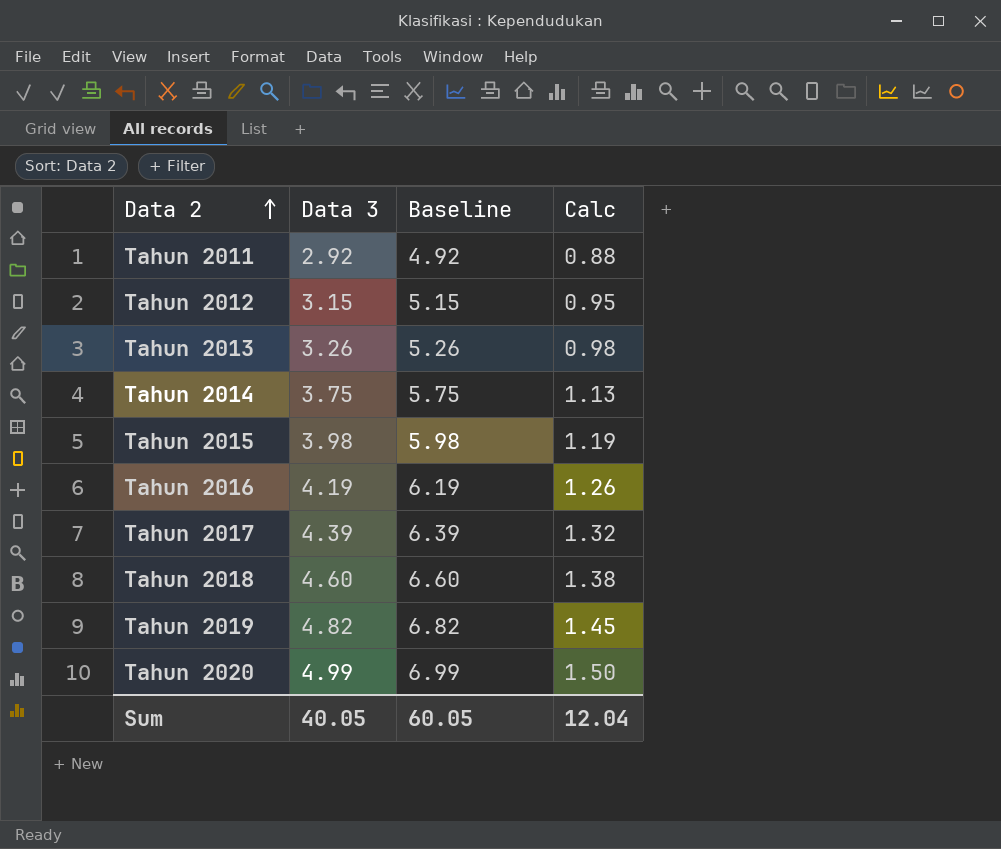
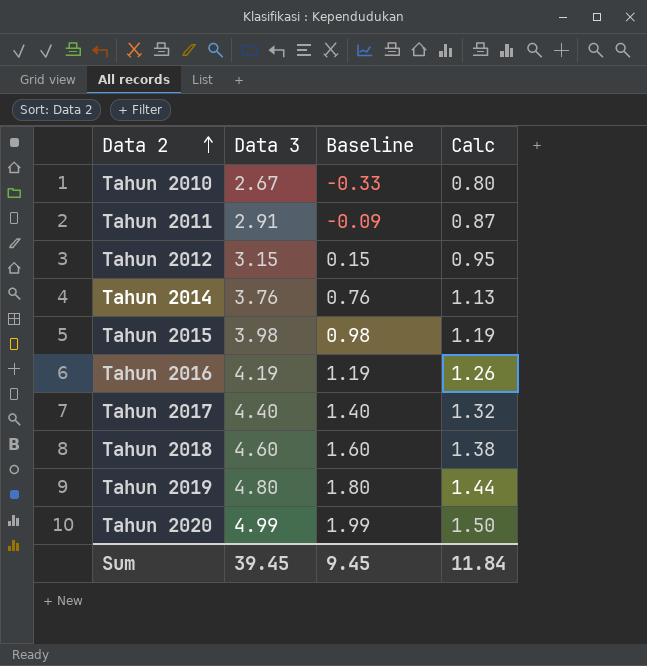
column Baseline | formula: [Data 3] + 2 -> [Data 3] - 3
row Tahun 2013: 3.26 | 5.26 | 0.98 -> none
row Tahun 2010: none -> 2.67 | -0.33 | 0.80
Tahun 2011 | Data 3: 2.92 -> 2.91
Tahun 2011 | Calc: 0.88 -> 0.87
Tahun 2014 | Data 3: 3.75 -> 3.76
Tahun 2017 | Data 3: 4.39 -> 4.40
Tahun 2019 | Data 3: 4.82 -> 4.80
Tahun 2019 | Calc: 1.45 -> 1.44
Sum | Data 3: 40.05 -> 39.45
Sum | Baseline: 60.05 -> 9.45
Sum | Calc: 12.04 -> 11.84

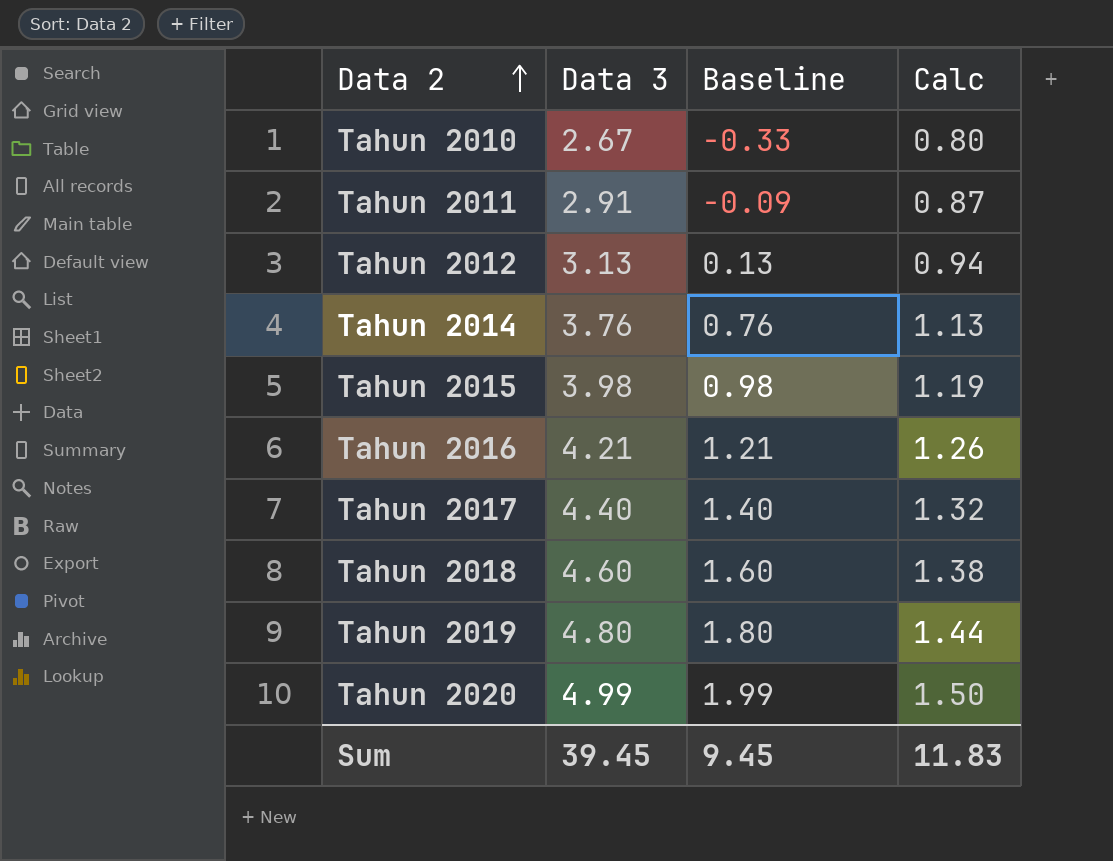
Tahun 2012 | Data 3: 3.15 -> 3.13
Tahun 2012 | Baseline: 0.15 -> 0.13
Tahun 2012 | Calc: 0.95 -> 0.94
Tahun 2016 | Data 3: 4.19 -> 4.21
Tahun 2016 | Baseline: 1.19 -> 1.21
Sum | Calc: 11.84 -> 11.83

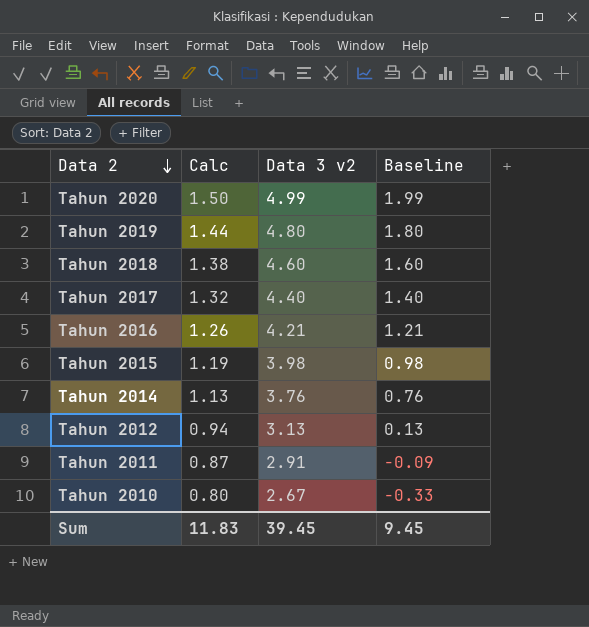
row order: Data 2 ascending -> Data 2 descending
column Calc | position: 4 -> 2
column name: Data 3 -> Data 3 v2

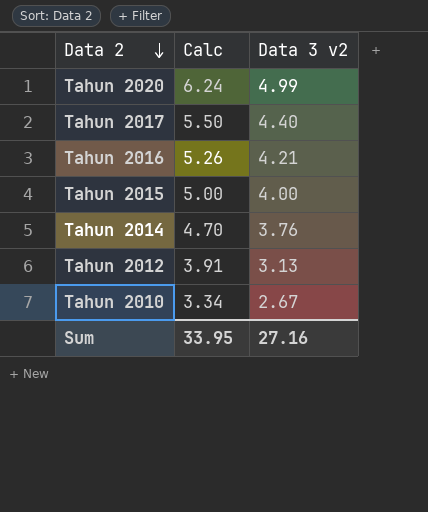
column Baseline | formula: [Data 3 v2] - 3 -> none
column Calc | formula: [Data 3 v2] * 0.3 -> [Data 3 v2] * 1.25
row Tahun 2019: 1.44 | 4.80 | 1.80 -> none
row Tahun 2018: 1.38 | 4.60 | 1.60 -> none
row Tahun 2011: 0.87 | 2.91 | -0.09 -> none
Tahun 2015 | Data 3 v2: 3.98 -> 4.00
Sum | Calc: 11.83 -> 33.95
Sum | Data 3 v2: 39.45 -> 27.16

